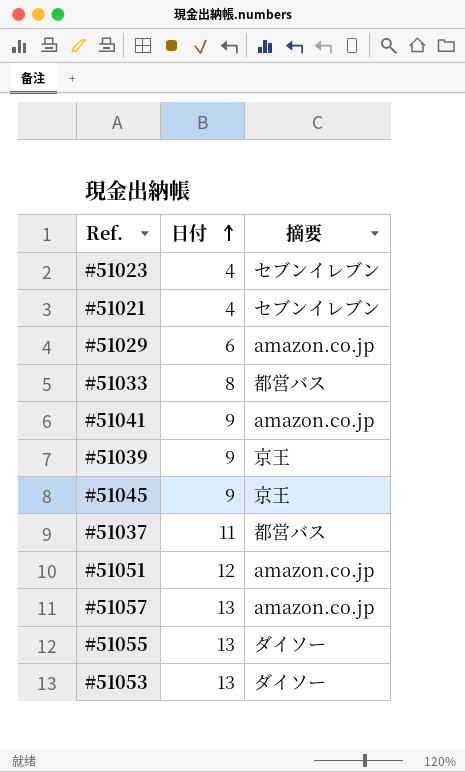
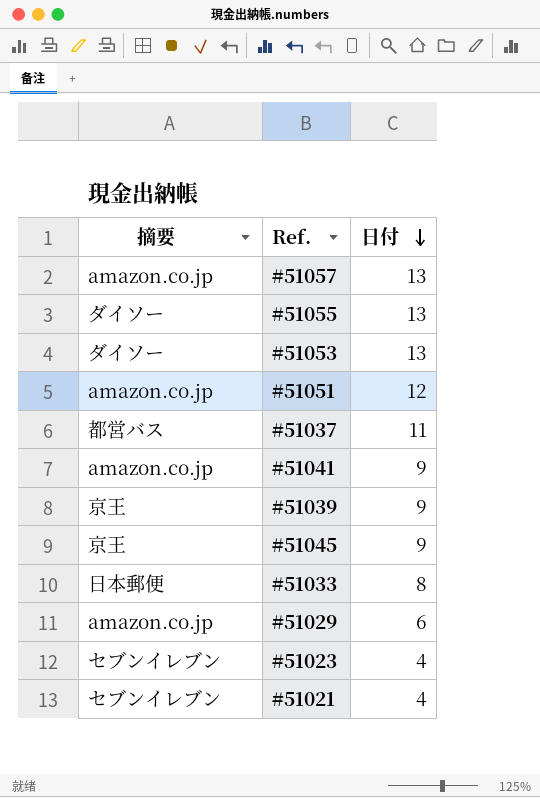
row order: 日付 ascending -> 日付 descending
column 摘要 | position: 3 -> 1
#51033 | 摘要: 都営バス -> 日本郵便

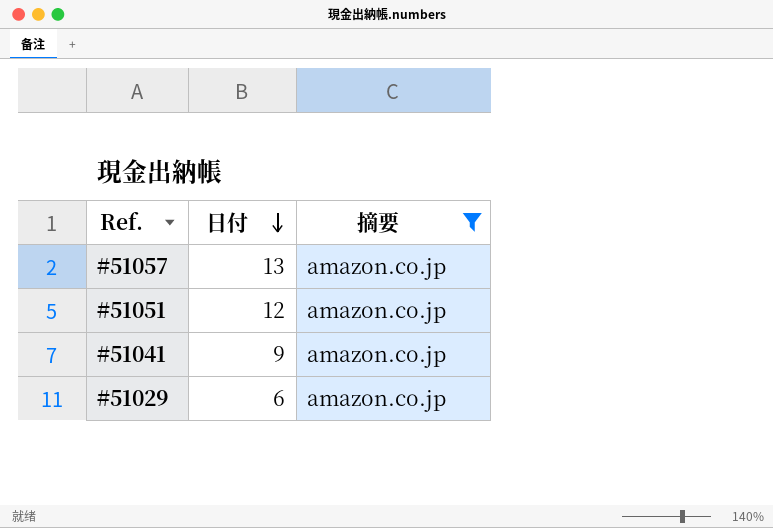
filter: none -> 摘要 = amazon.co.jp
column 摘要 | position: 1 -> 3

